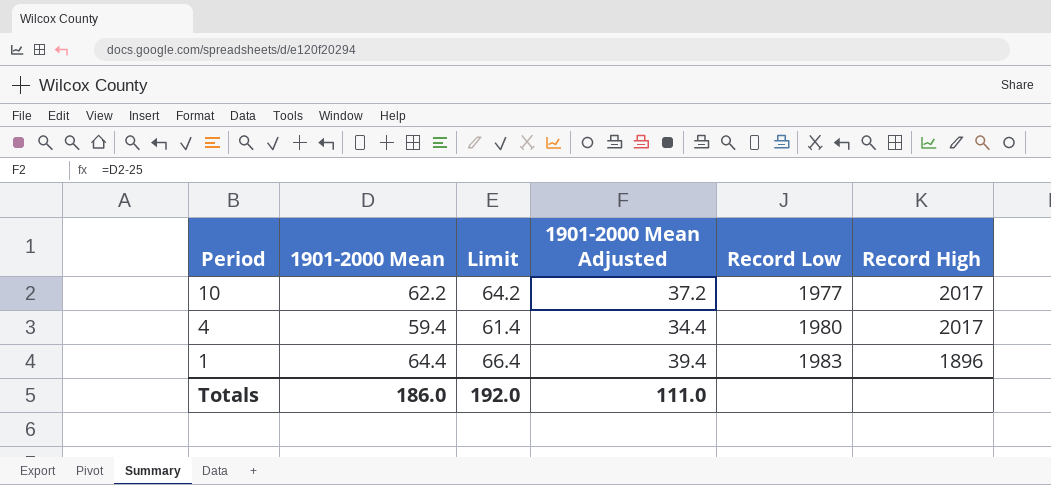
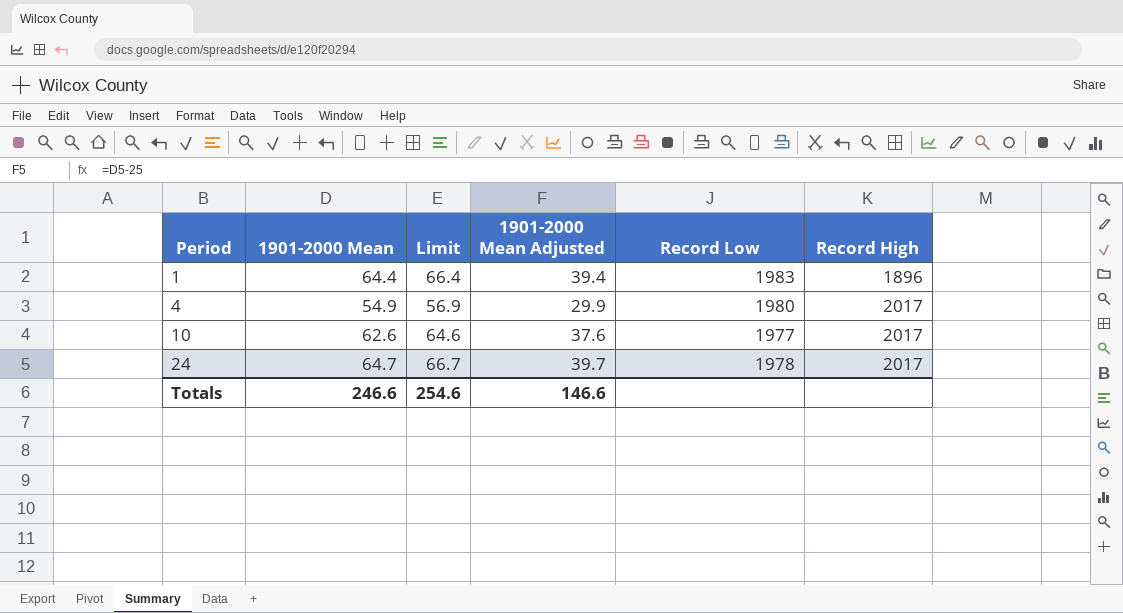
row order: Period descending -> Period ascending
4 | 1901-2000 Mean: 59.4 -> 54.9
4 | Limit: 61.4 -> 56.9
4 | 1901-2000 Mean Adjusted: 34.4 -> 29.9
10 | 1901-2000 Mean: 62.2 -> 62.6
10 | Limit: 64.2 -> 64.6
10 | 1901-2000 Mean Adjusted: 37.2 -> 37.6
row 24: none -> 64.7 | 66.7 | 39.7 | 1978 | 2017
Totals | 1901-2000 Mean: 186.0 -> 246.6
Totals | Limit: 192.0 -> 254.6
Totals | 1901-2000 Mean Adjusted: 111.0 -> 146.6

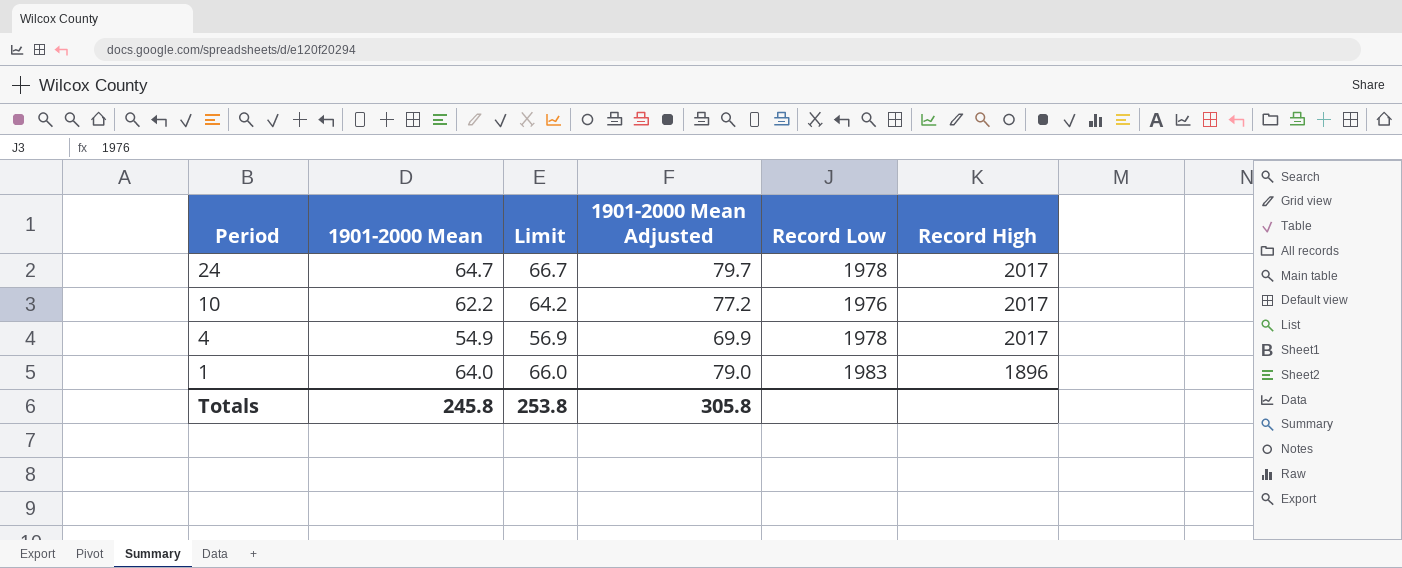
row order: Period ascending -> Period descending
column 1901-2000 Mean Adjusted | formula: [1901-2000 Mean] - 25 -> [1901-2000 Mean] + 15
10 | 1901-2000 Mean: 62.6 -> 62.2
10 | Limit: 64.6 -> 64.2
10 | Record Low: 1977 -> 1976
4 | Record Low: 1980 -> 1978
1 | 1901-2000 Mean: 64.4 -> 64.0
1 | Limit: 66.4 -> 66.0
Totals | 1901-2000 Mean: 246.6 -> 245.8
Totals | Limit: 254.6 -> 253.8
Totals | 1901-2000 Mean Adjusted: 146.6 -> 305.8

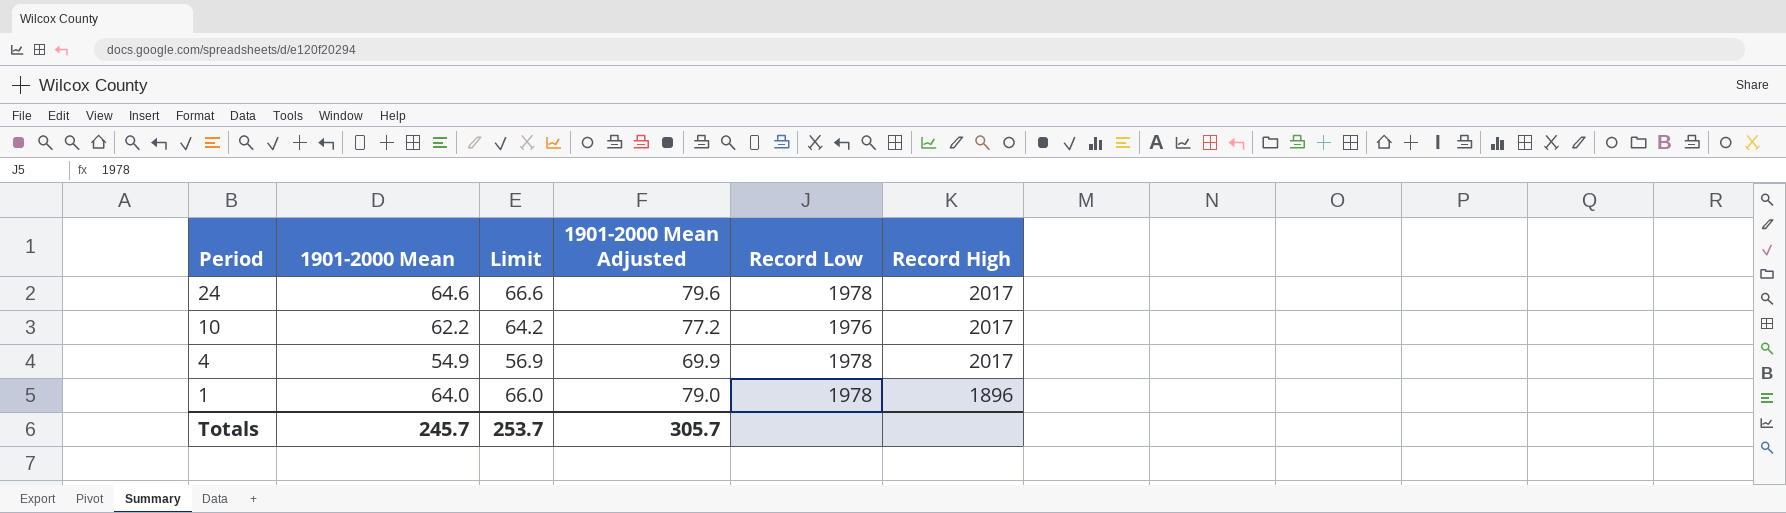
24 | 1901-2000 Mean: 64.7 -> 64.6
24 | Limit: 66.7 -> 66.6
24 | 1901-2000 Mean Adjusted: 79.7 -> 79.6
1 | Record Low: 1983 -> 1978
Totals | 1901-2000 Mean: 245.8 -> 245.7
Totals | Limit: 253.8 -> 253.7
Totals | 1901-2000 Mean Adjusted: 305.8 -> 305.7

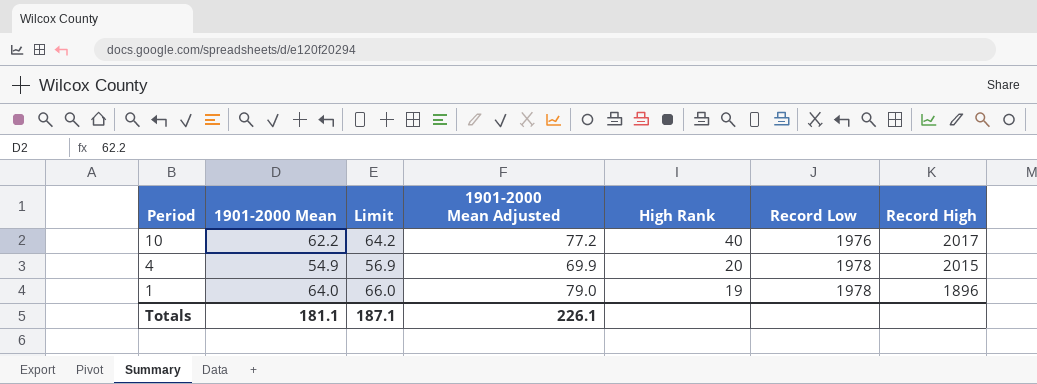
column High Rank | position: none -> 5
row 24: 64.6 | 66.6 | 79.6 | 1978 | 2017 -> none
4 | Record High: 2017 -> 2015
Totals | 1901-2000 Mean: 245.7 -> 181.1
Totals | Limit: 253.7 -> 187.1
Totals | 1901-2000 Mean Adjusted: 305.7 -> 226.1

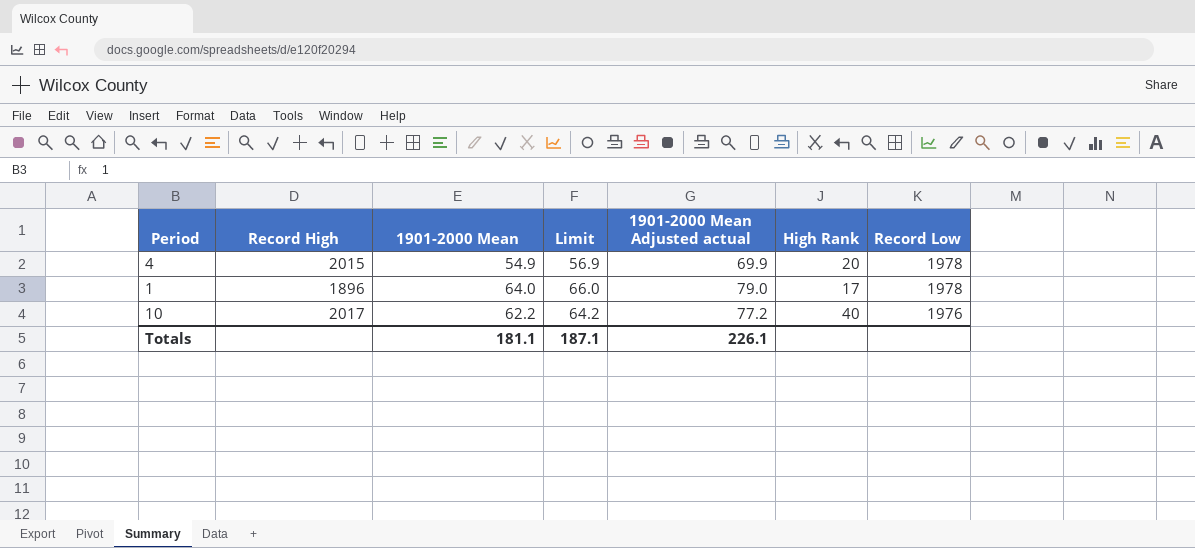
row order: Period descending -> Record Low descending
column Record High | position: 7 -> 2
column name: 1901-2000 Mean Adjusted -> 1901-2000 Mean Adjusted actual
1 | High Rank: 19 -> 17

